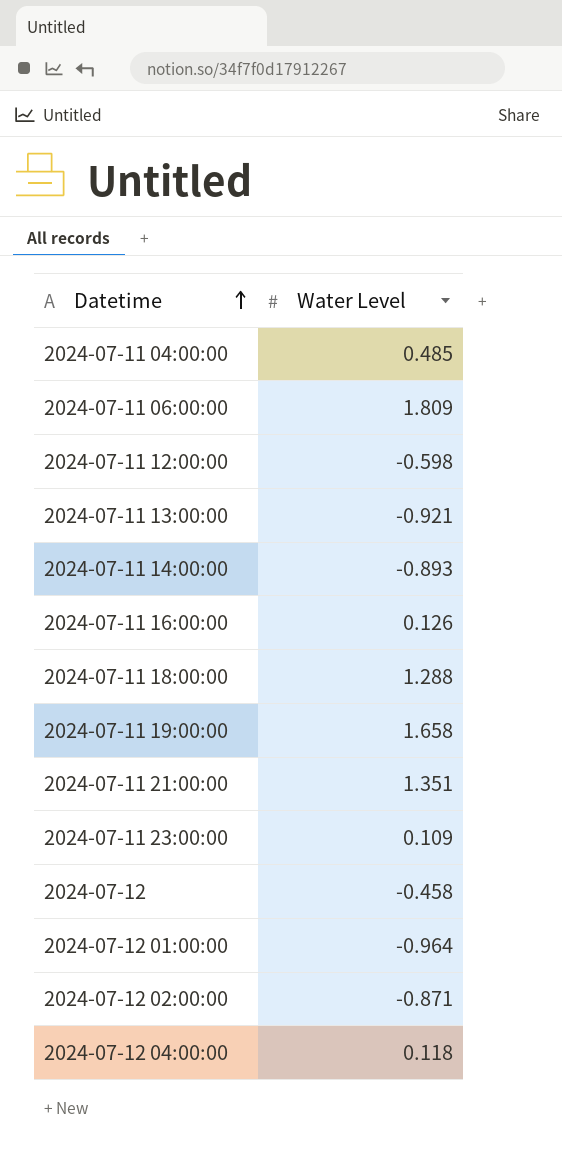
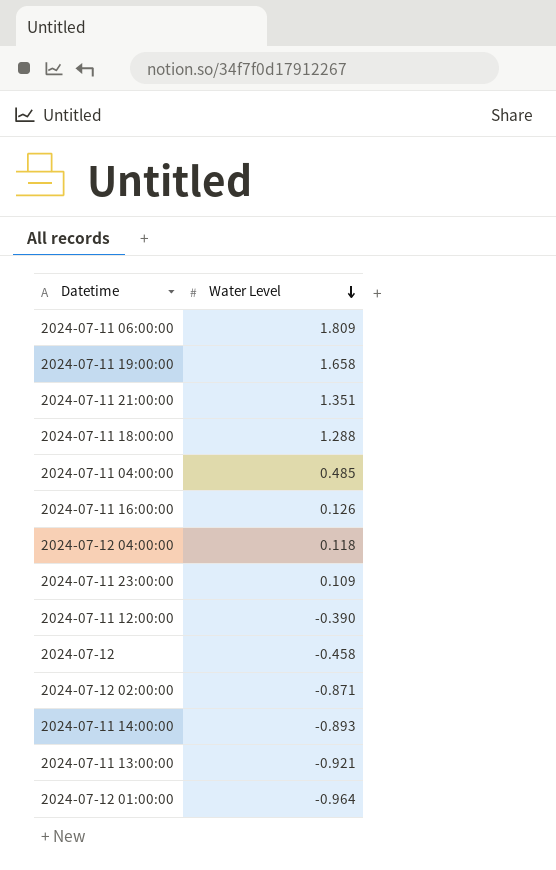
row order: Datetime ascending -> Water Level descending
2024-07-11 12:00:00 | Water Level: -0.598 -> -0.390

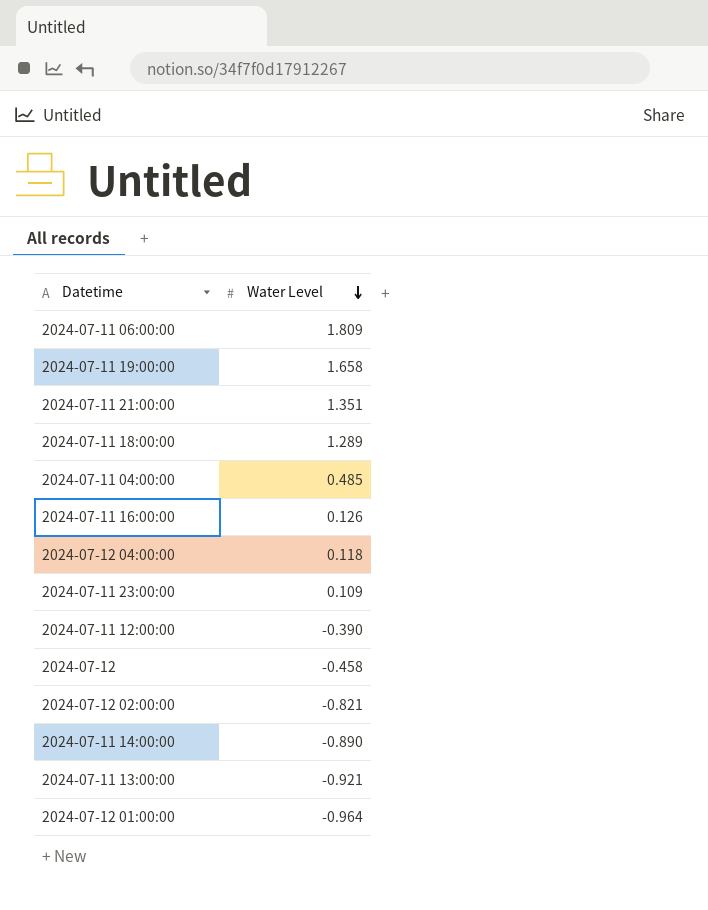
2024-07-11 18:00:00 | Water Level: 1.288 -> 1.289
2024-07-12 02:00:00 | Water Level: -0.871 -> -0.821
2024-07-11 14:00:00 | Water Level: -0.893 -> -0.890

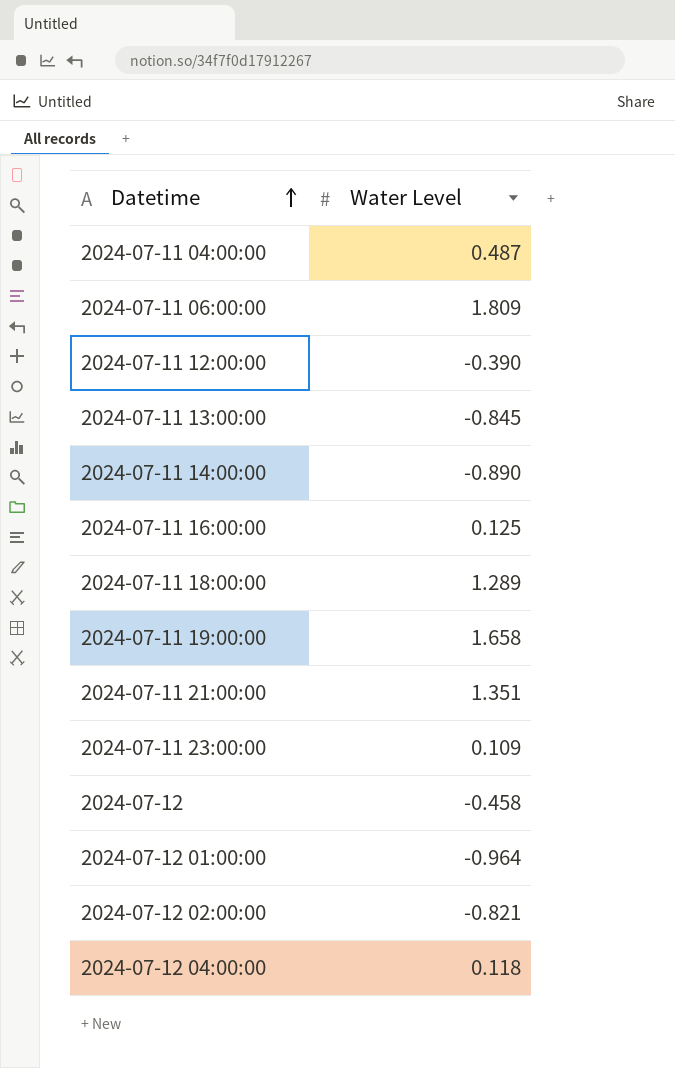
row order: Water Level descending -> Datetime ascending
2024-07-11 04:00:00 | Water Level: 0.485 -> 0.487
2024-07-11 13:00:00 | Water Level: -0.921 -> -0.845
2024-07-11 16:00:00 | Water Level: 0.126 -> 0.125

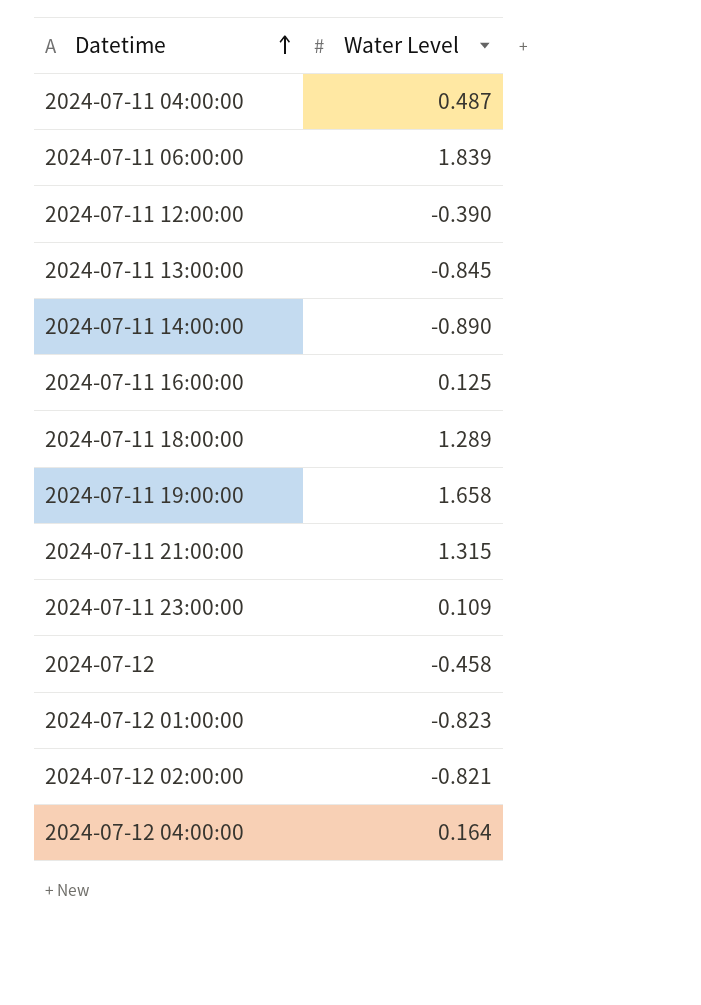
2024-07-11 06:00:00 | Water Level: 1.809 -> 1.839
2024-07-11 21:00:00 | Water Level: 1.351 -> 1.315
2024-07-12 01:00:00 | Water Level: -0.964 -> -0.823
2024-07-12 04:00:00 | Water Level: 0.118 -> 0.164

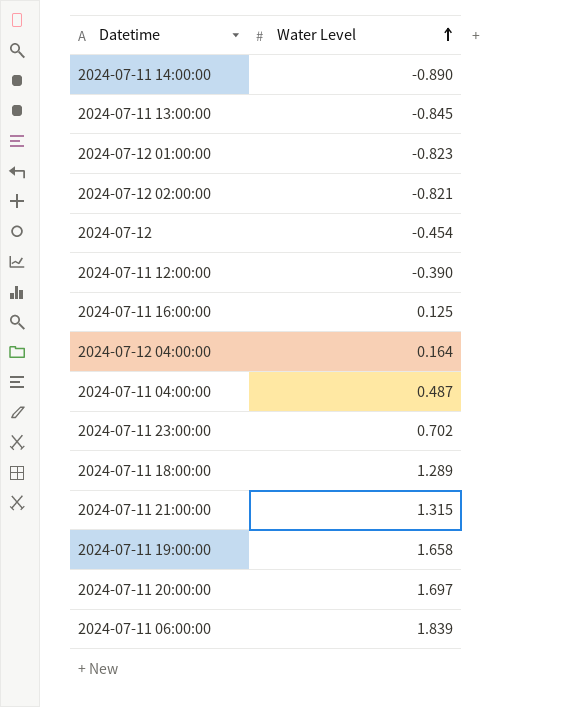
row order: Datetime ascending -> Water Level ascending
2024-07-12 | Water Level: -0.458 -> -0.454
2024-07-11 23:00:00 | Water Level: 0.109 -> 0.702
row 2024-07-11 20:00:00: none -> 1.697

